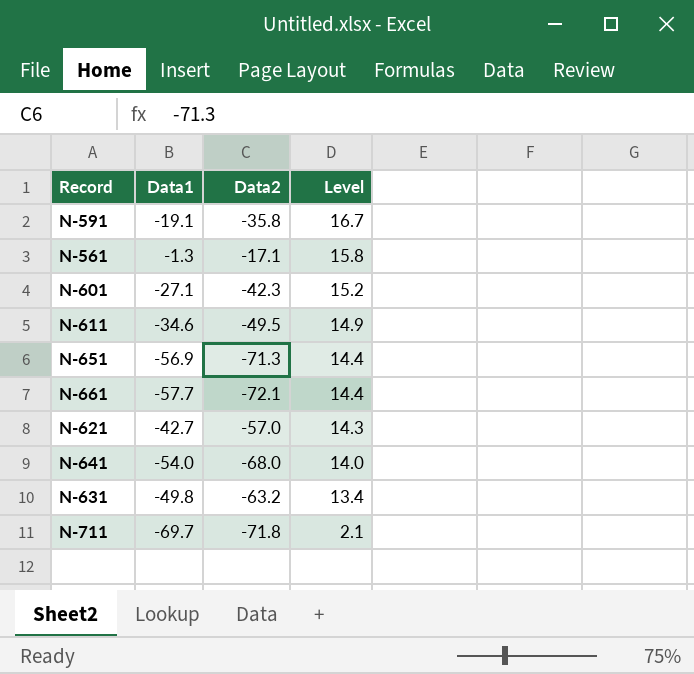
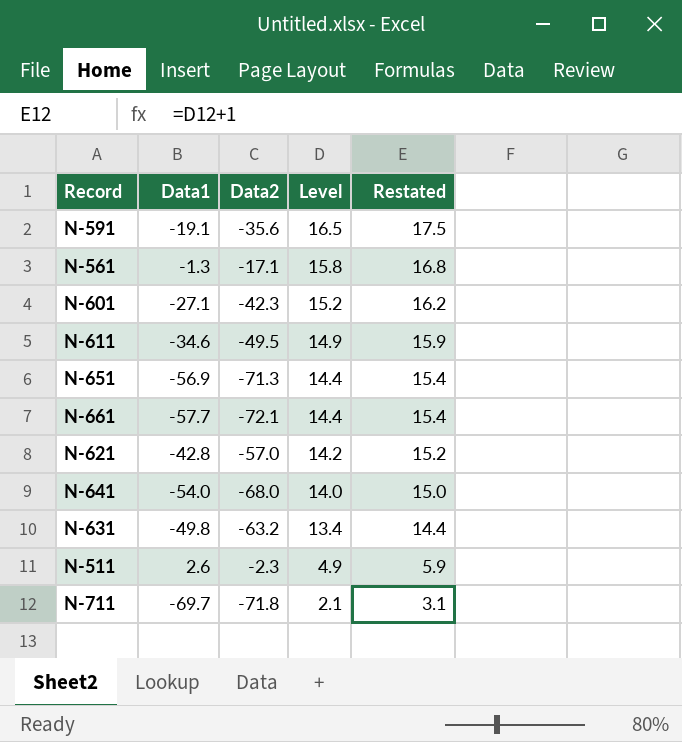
column Restated | formula: none -> [Level] + 1
N-591 | Data2: -35.8 -> -35.6
N-591 | Level: 16.7 -> 16.5
N-621 | Data1: -42.7 -> -42.8
N-621 | Level: 14.3 -> 14.2
row N-511: none -> 2.6 | -2.3 | 4.9 | 5.9

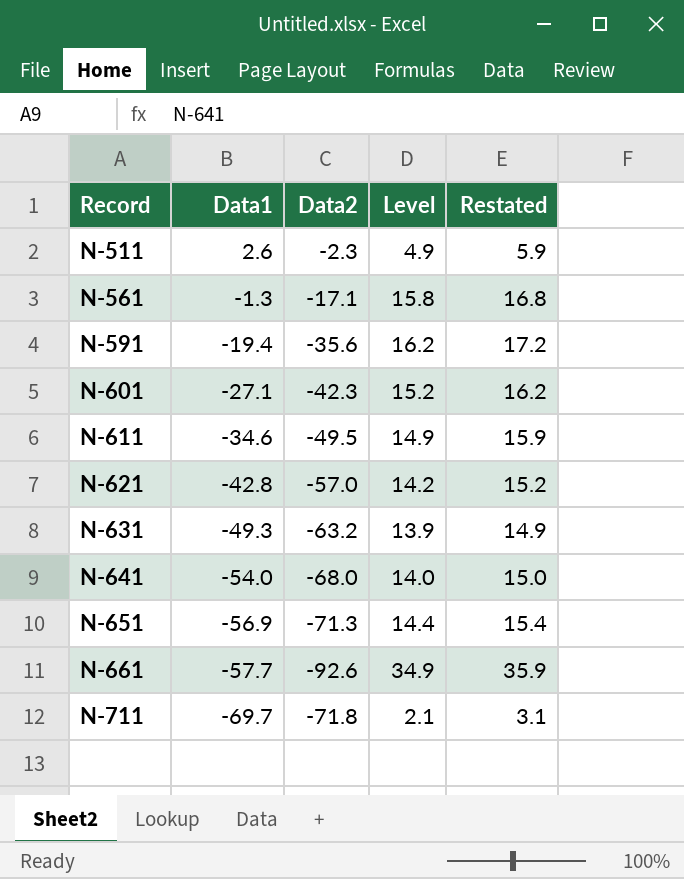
row order: Level descending -> Record ascending
N-591 | Data1: -19.1 -> -19.4
N-591 | Level: 16.5 -> 16.2
N-591 | Restated: 17.5 -> 17.2
N-631 | Data1: -49.8 -> -49.3
N-631 | Level: 13.4 -> 13.9
N-631 | Restated: 14.4 -> 14.9
N-661 | Data2: -72.1 -> -92.6
N-661 | Level: 14.4 -> 34.9
N-661 | Restated: 15.4 -> 35.9

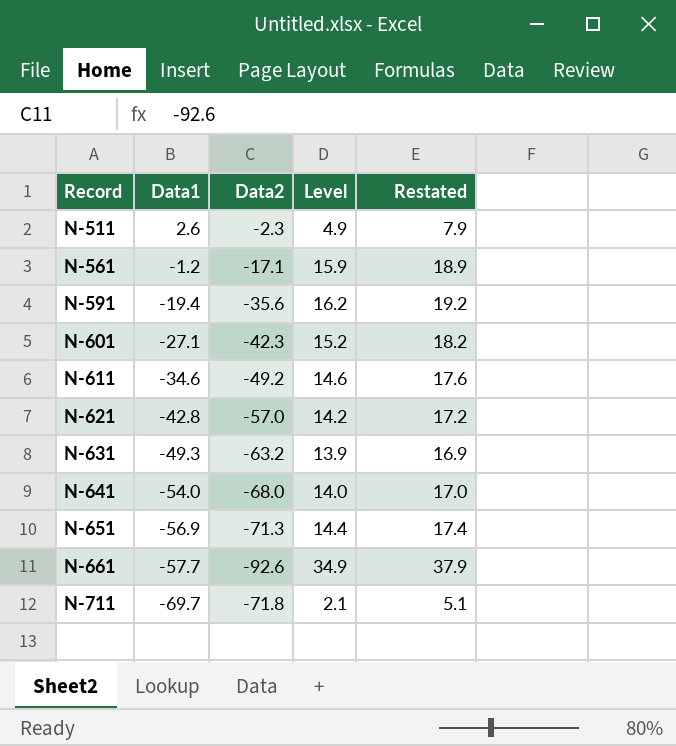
column Restated | formula: [Level] + 1 -> [Level] + 3
N-561 | Data1: -1.3 -> -1.2
N-561 | Level: 15.8 -> 15.9
N-611 | Data2: -49.5 -> -49.2
N-611 | Level: 14.9 -> 14.6

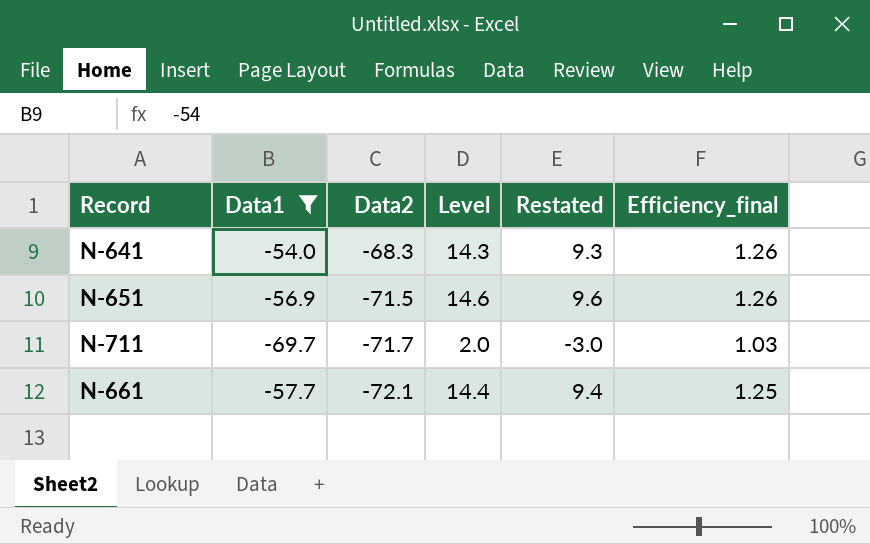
filter: none -> Data1 <= -54.0
row order: Record ascending -> Data2 descending
column Restated | formula: [Level] + 3 -> [Level] - 5
column Efficiency_final | formula: none -> [Data2] / [Data1]
N-641 | Data2: -68.0 -> -68.3
N-641 | Level: 14.0 -> 14.3
N-651 | Data2: -71.3 -> -71.5
N-651 | Level: 14.4 -> 14.6
N-711 | Data2: -71.8 -> -71.7
N-711 | Level: 2.1 -> 2.0
N-661 | Data2: -92.6 -> -72.1
N-661 | Level: 34.9 -> 14.4

